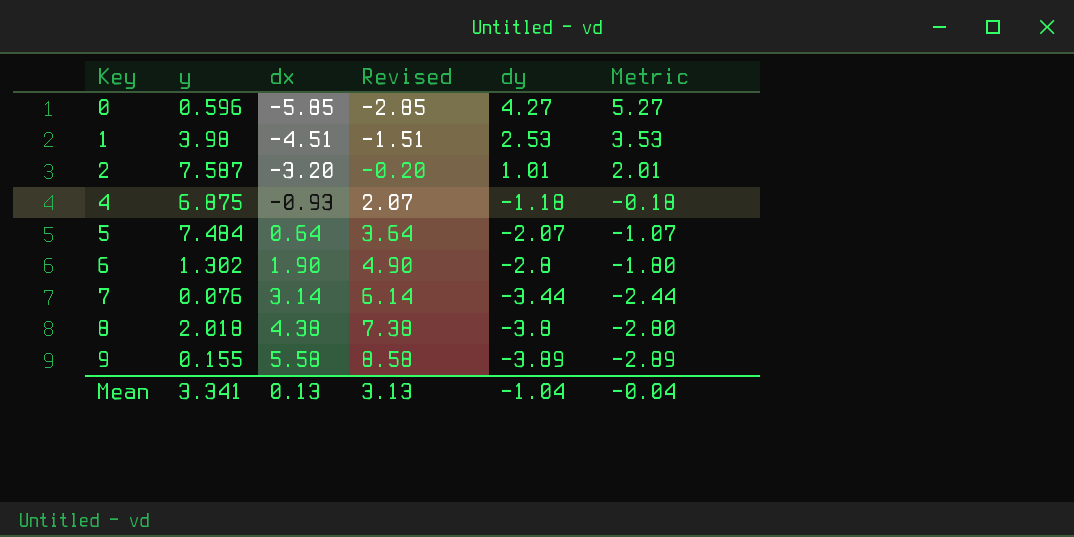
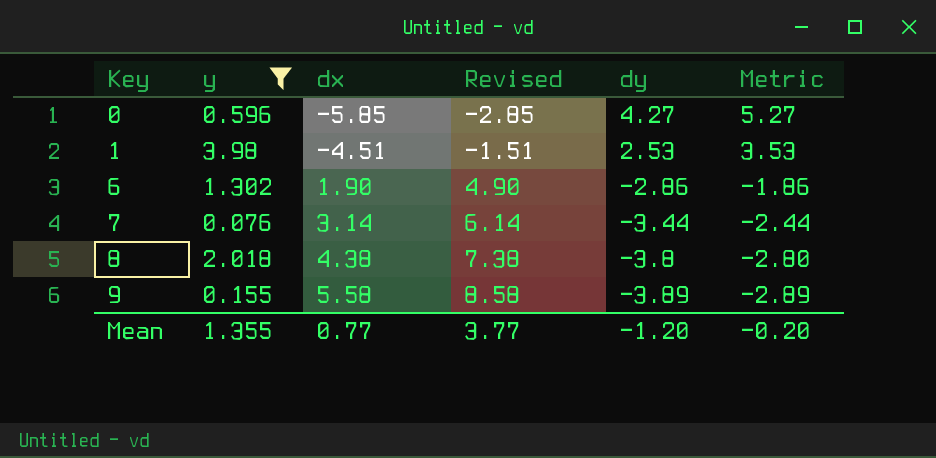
filter: none -> y <= 3.98
6 | dy: -2.8 -> -2.86
6 | Metric: -1.80 -> -1.86
Mean | y: 3.341 -> 1.355
Mean | dx: 0.13 -> 0.77
Mean | Revised: 3.13 -> 3.77
Mean | dy: -1.04 -> -1.20
Mean | Metric: -0.04 -> -0.20

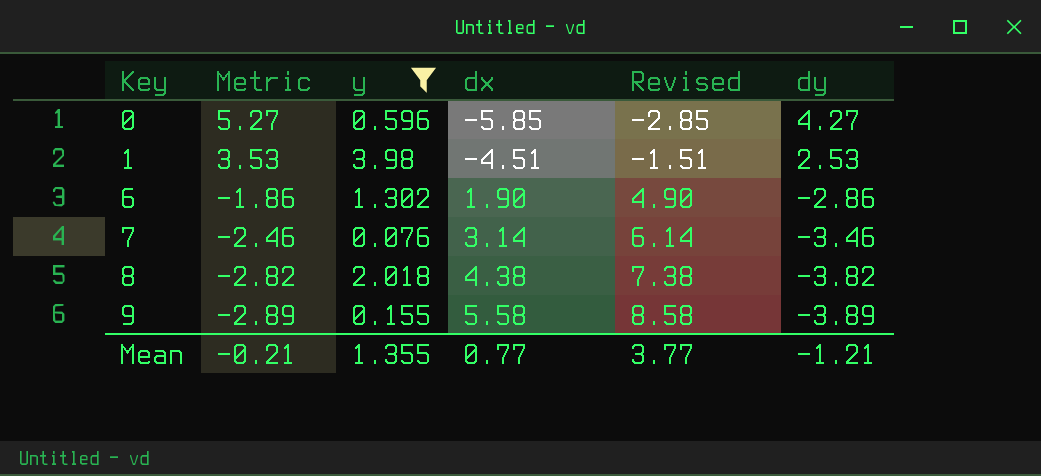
column Metric | position: 6 -> 2
7 | Metric: -2.44 -> -2.46
7 | dy: -3.44 -> -3.46
8 | Metric: -2.80 -> -2.82
8 | dy: -3.8 -> -3.82
Mean | Metric: -0.20 -> -0.21
Mean | dy: -1.20 -> -1.21

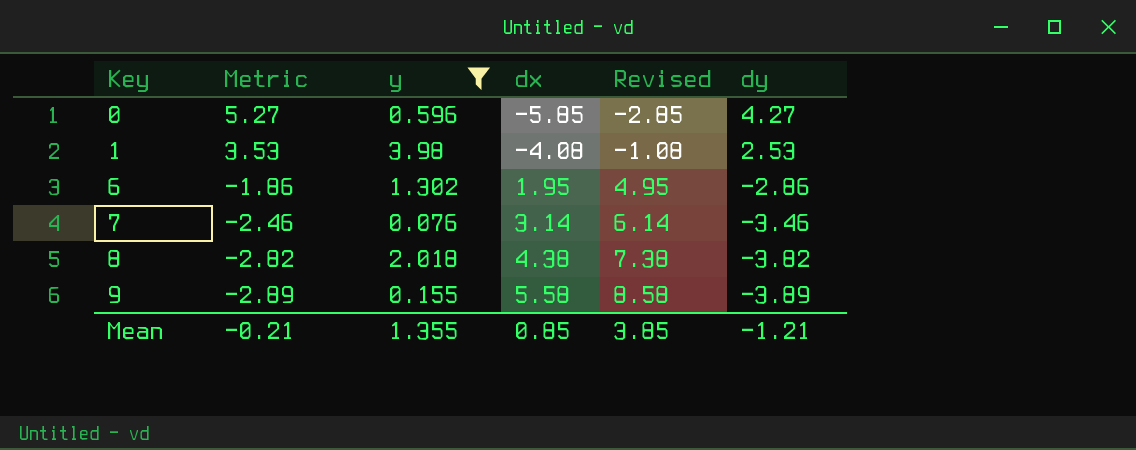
1 | dx: -4.51 -> -4.08
1 | Revised: -1.51 -> -1.08
6 | dx: 1.90 -> 1.95
6 | Revised: 4.90 -> 4.95
Mean | dx: 0.77 -> 0.85
Mean | Revised: 3.77 -> 3.85

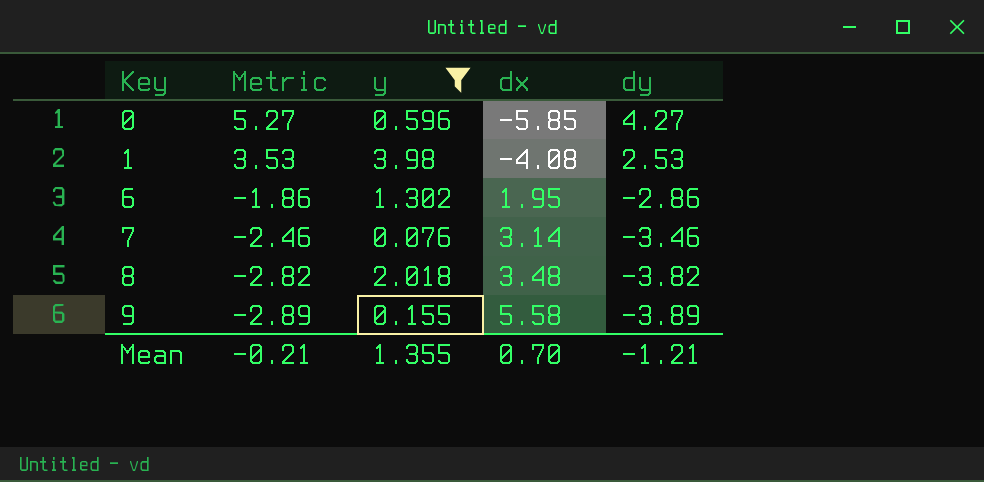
column Revised | formula: [dx] + 3 -> none
8 | dx: 4.38 -> 3.48
Mean | dx: 0.85 -> 0.70

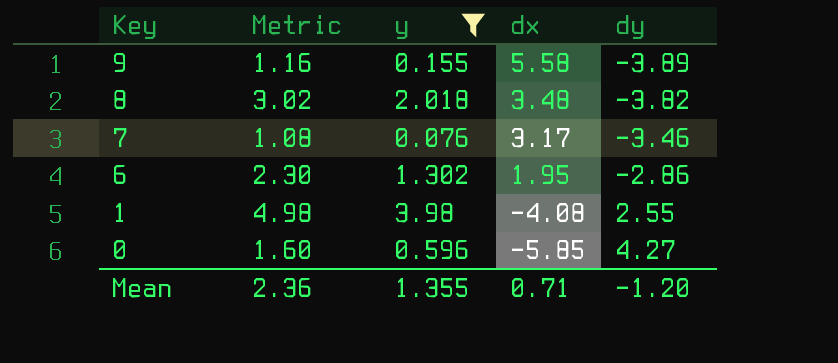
row order: Key ascending -> Key descending
column Metric | formula: [dy] + 1 -> [y] + 1
7 | dx: 3.14 -> 3.17
1 | dy: 2.53 -> 2.55
Mean | Metric: -0.21 -> 2.36
Mean | dx: 0.70 -> 0.71
Mean | dy: -1.21 -> -1.20

